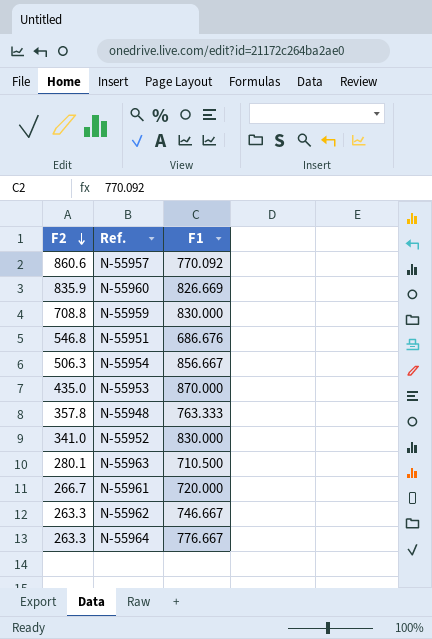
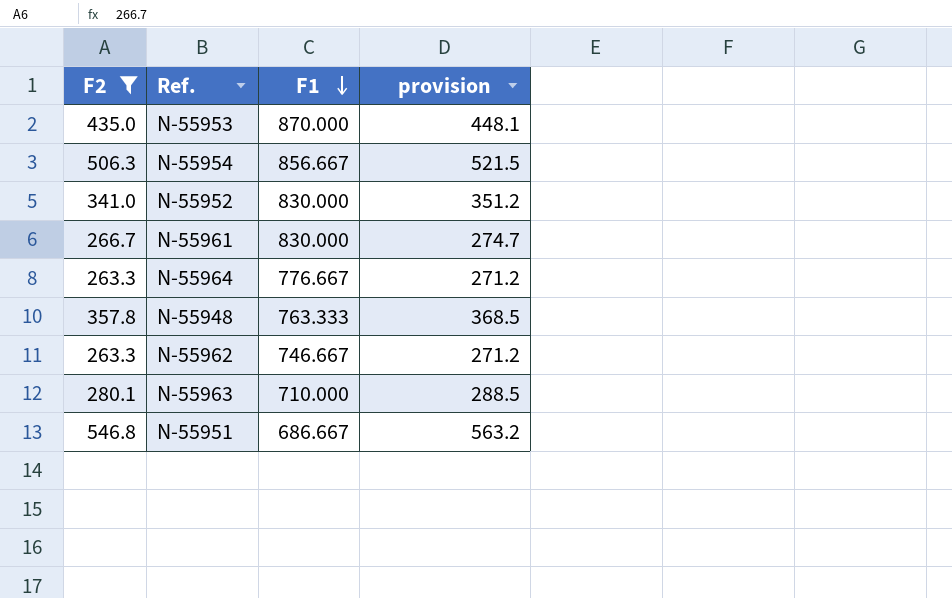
filter: none -> F2 <= 546.8
row order: F2 descending -> F1 descending
column provision | formula: none -> [F2] * 1.03
N-55961 | F1: 720.000 -> 830.000
N-55963 | F1: 710.500 -> 710.000
N-55951 | F1: 686.676 -> 686.667

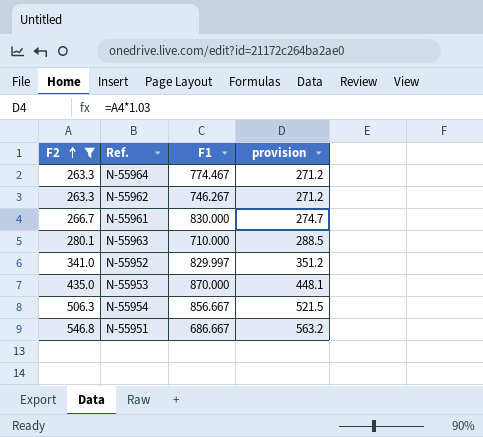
row order: F1 descending -> F2 ascending
row N-55948: 357.8 | 763.333 | 368.5 -> none
N-55964 | F1: 776.667 -> 774.467
N-55962 | F1: 746.667 -> 746.267
N-55952 | F1: 830.000 -> 829.997

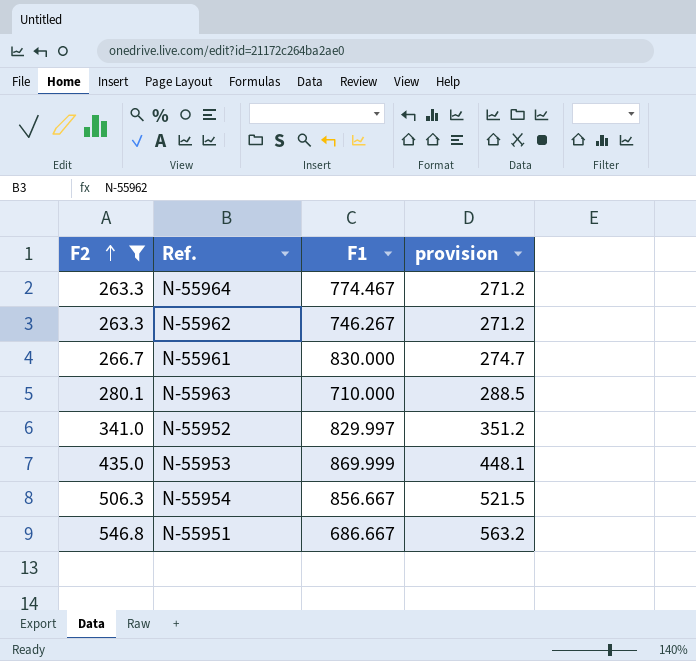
N-55953 | F1: 870.000 -> 869.999

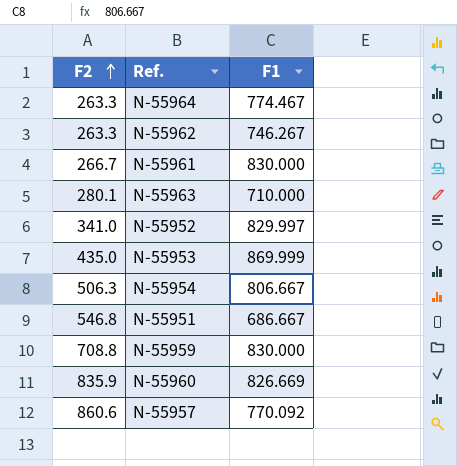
filter: F2 <= 546.8 -> none
column provision | formula: [F2] * 1.03 -> none
N-55954 | F1: 856.667 -> 806.667

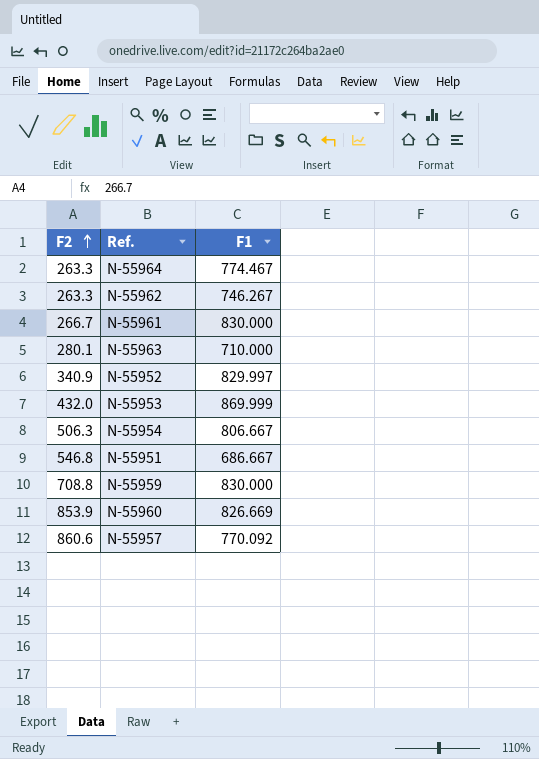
N-55952 | F2: 341.0 -> 340.9
N-55953 | F2: 435.0 -> 432.0
N-55960 | F2: 835.9 -> 853.9

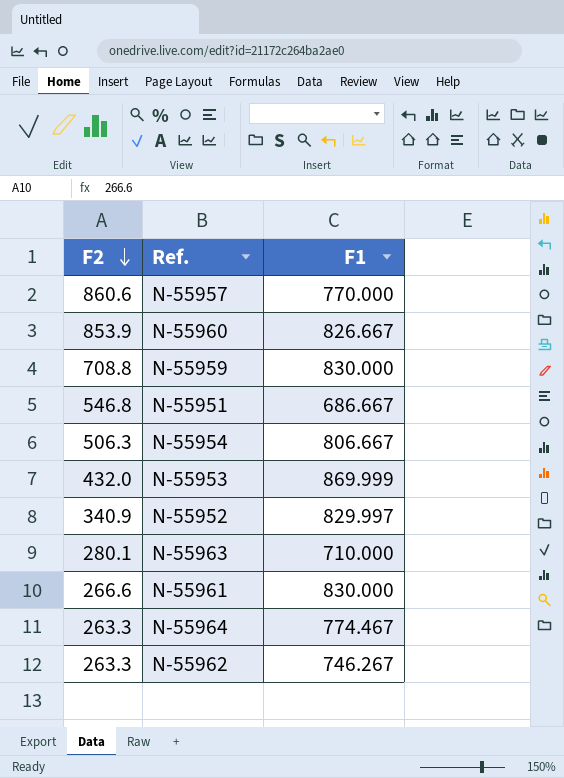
row order: F2 ascending -> F2 descending
N-55957 | F1: 770.092 -> 770.000
N-55960 | F1: 826.669 -> 826.667
N-55961 | F2: 266.7 -> 266.6

